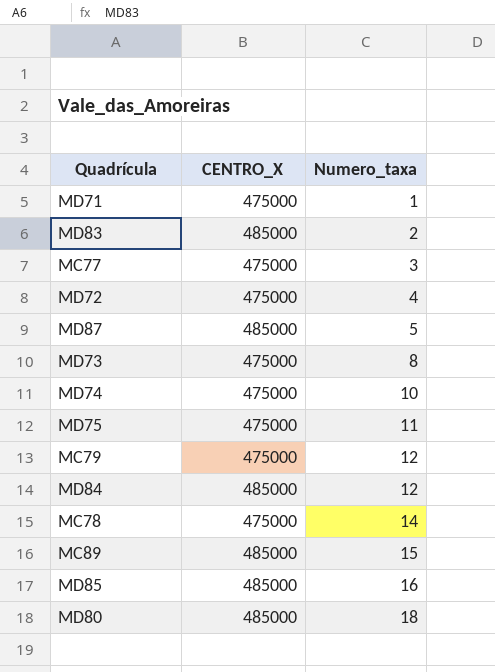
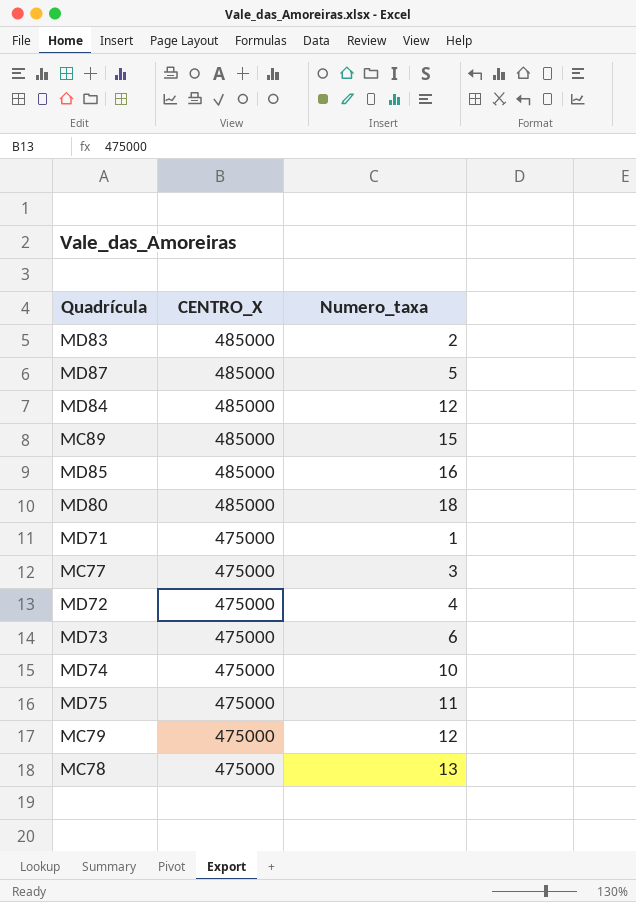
row order: Numero_taxa ascending -> CENTRO_X descending
MD73 | Numero_taxa: 8 -> 6
MC78 | Numero_taxa: 14 -> 13

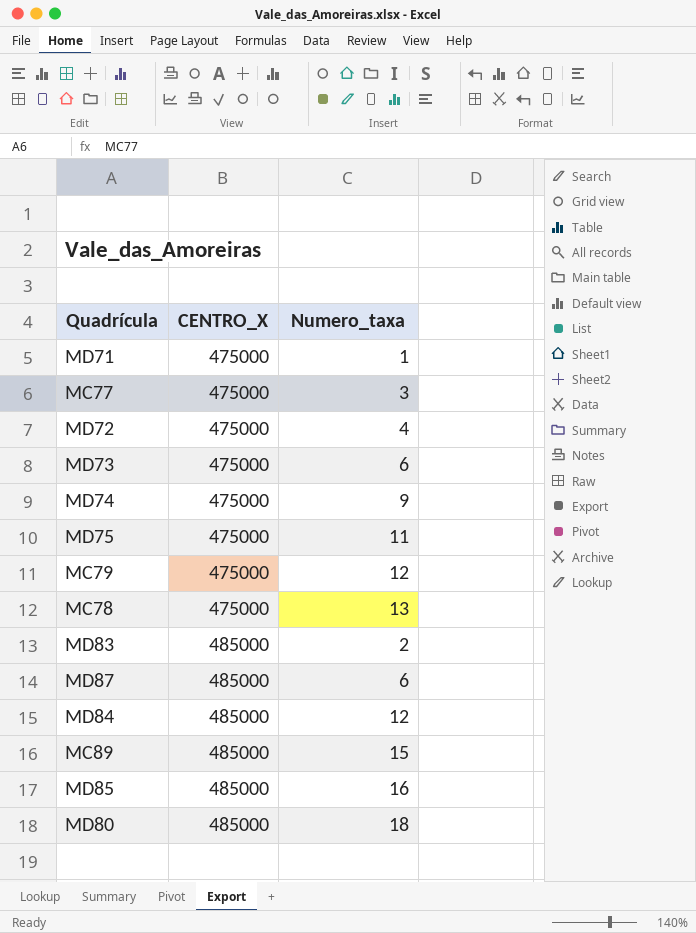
row order: CENTRO_X descending -> CENTRO_X ascending
MD74 | Numero_taxa: 10 -> 9
MD87 | Numero_taxa: 5 -> 6

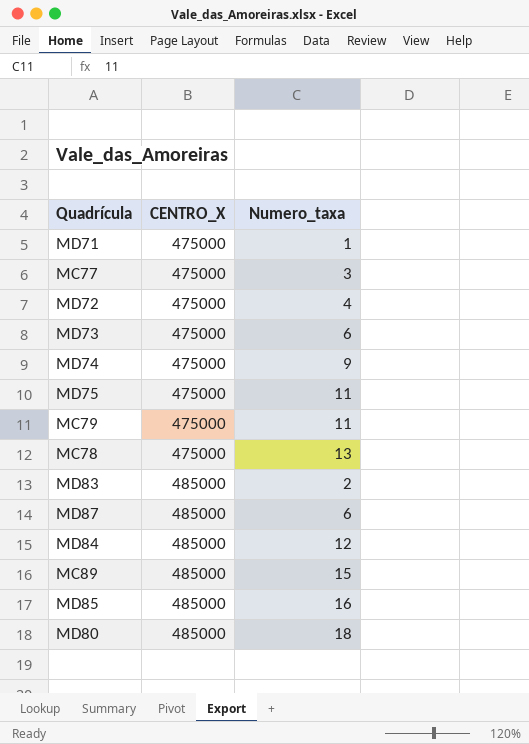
MC79 | Numero_taxa: 12 -> 11

